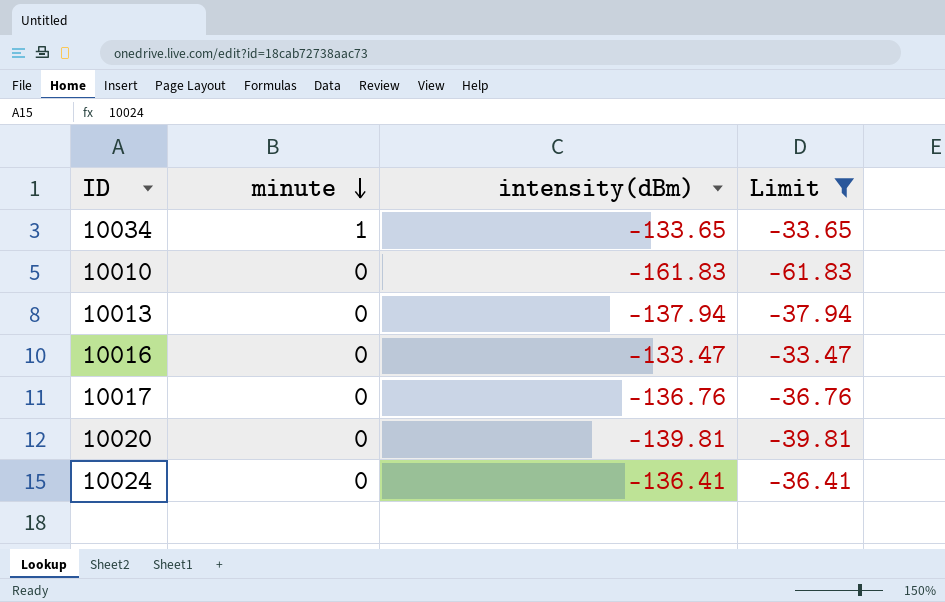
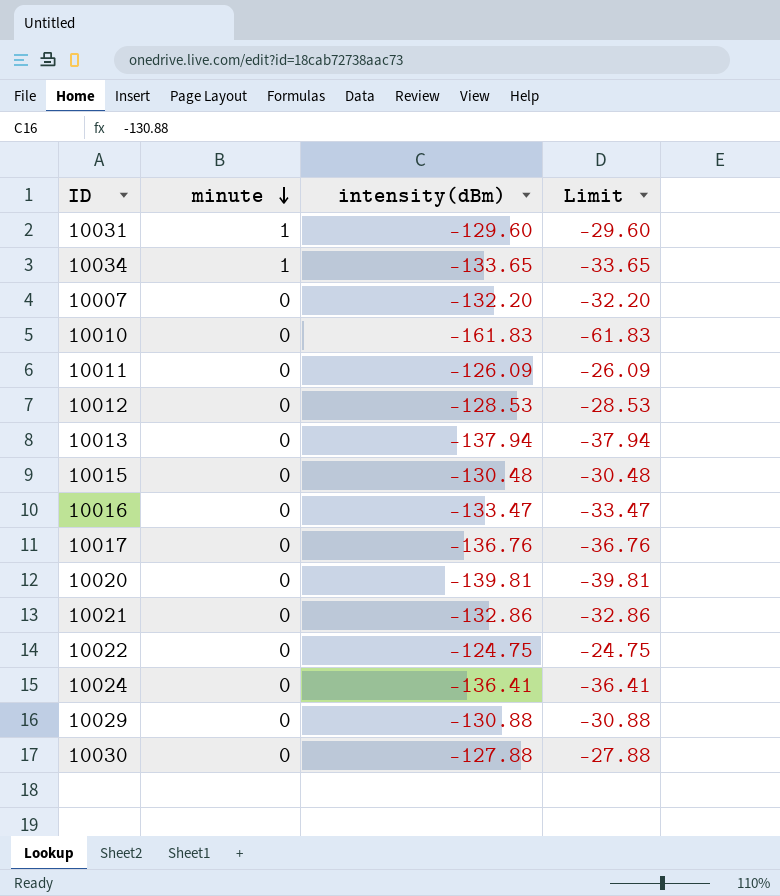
filter: Limit <= -33.47 -> none

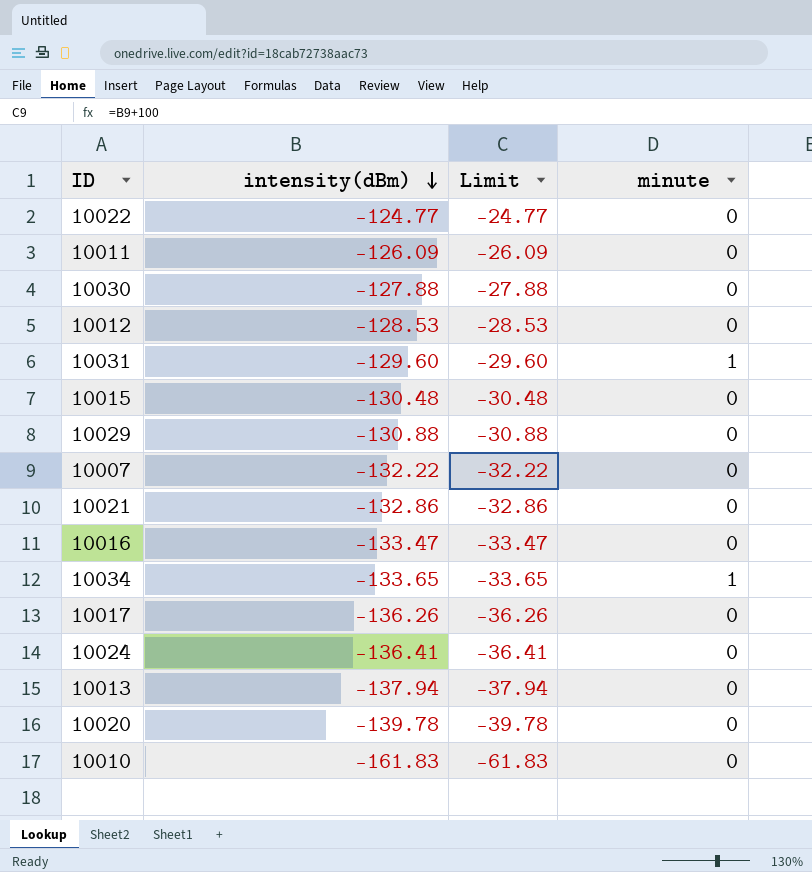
row order: minute descending -> intensity(dBm) descending
column minute | position: 2 -> 4
10022 | intensity(dBm): -124.75 -> -124.77
10022 | Limit: -24.75 -> -24.77
10007 | intensity(dBm): -132.20 -> -132.22
10007 | Limit: -32.20 -> -32.22
10017 | intensity(dBm): -136.76 -> -136.26
10017 | Limit: -36.76 -> -36.26
10020 | intensity(dBm): -139.81 -> -139.78
10020 | Limit: -39.81 -> -39.78

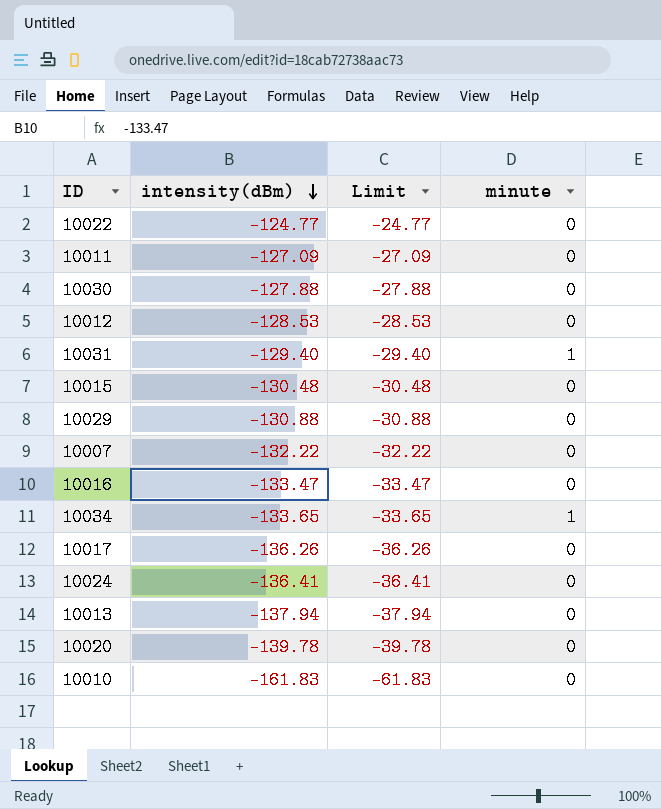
row 10021: -132.86 | -32.86 | 0 -> none
10011 | intensity(dBm): -126.09 -> -127.09
10011 | Limit: -26.09 -> -27.09
10031 | intensity(dBm): -129.60 -> -129.40
10031 | Limit: -29.60 -> -29.40

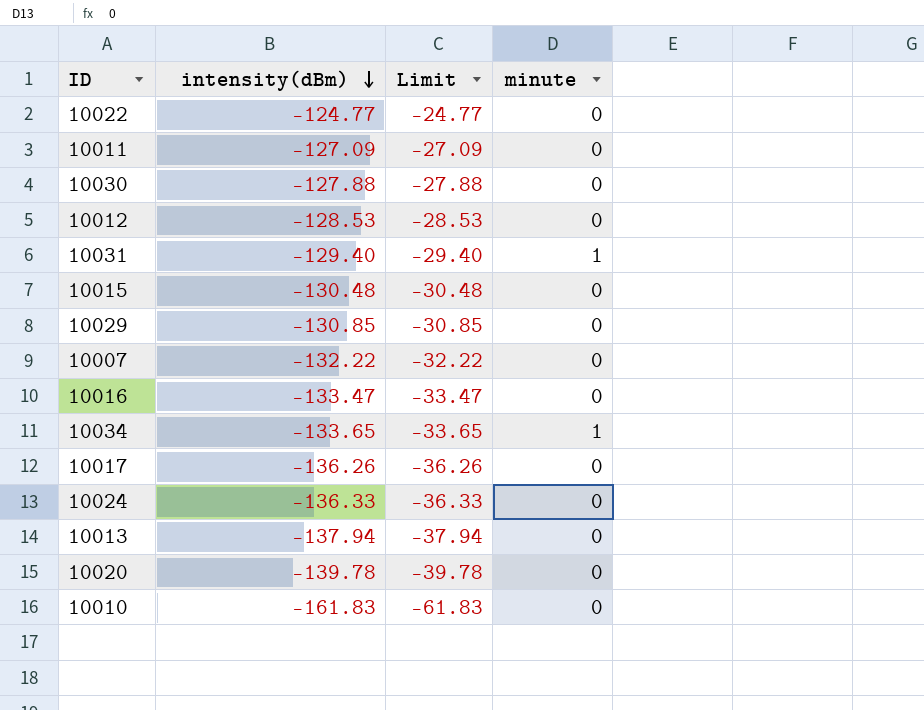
10029 | intensity(dBm): -130.88 -> -130.85
10029 | Limit: -30.88 -> -30.85
10024 | intensity(dBm): -136.41 -> -136.33
10024 | Limit: -36.41 -> -36.33

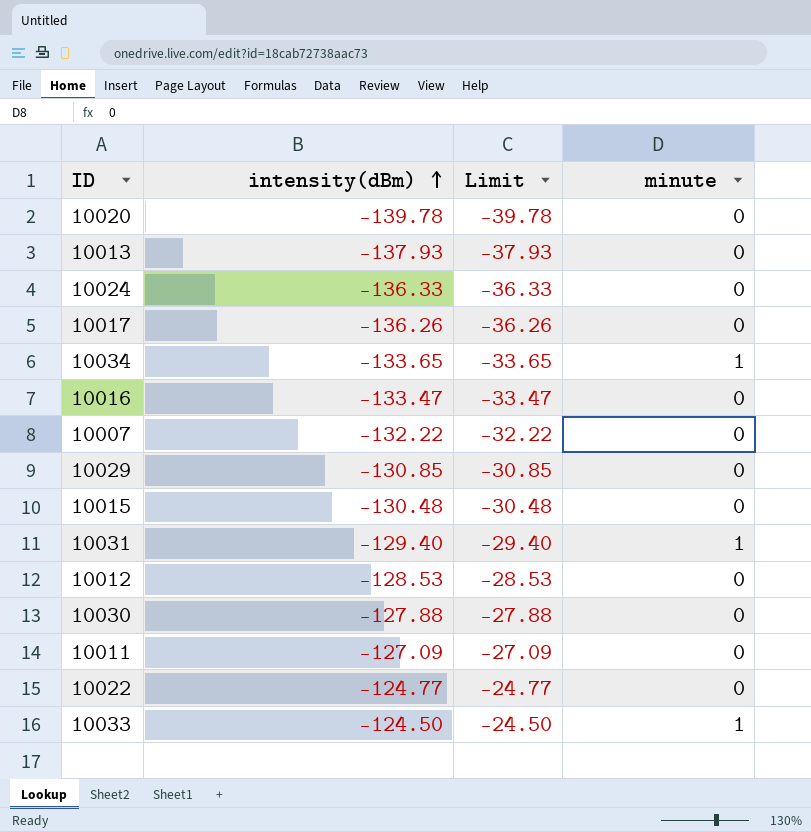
row order: intensity(dBm) descending -> intensity(dBm) ascending
row 10010: -161.83 | -61.83 | 0 -> none
10013 | intensity(dBm): -137.94 -> -137.93
10013 | Limit: -37.94 -> -37.93
row 10033: none -> -124.50 | -24.50 | 1

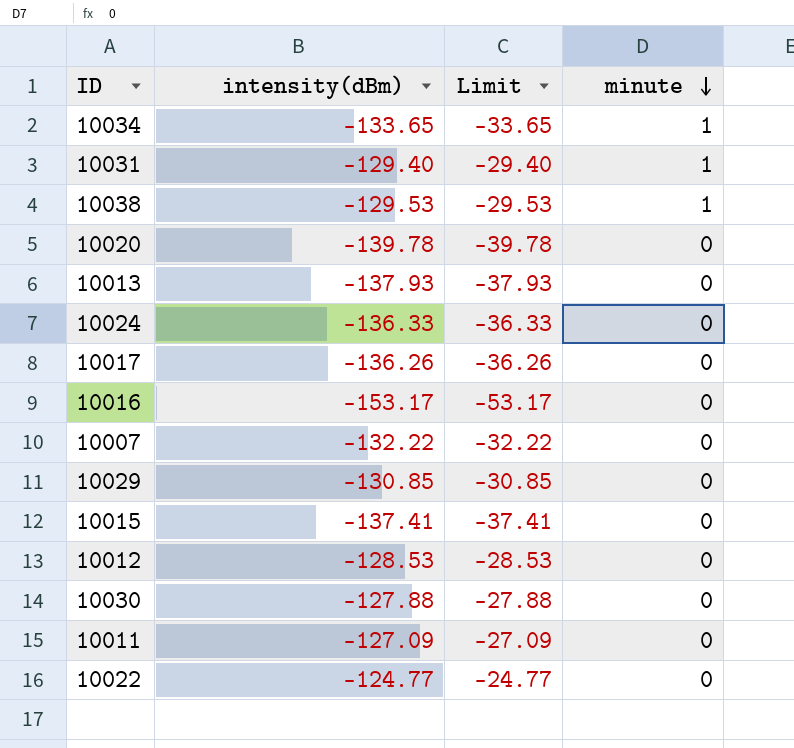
row order: intensity(dBm) ascending -> minute descending
row 10033: -124.50 | -24.50 | 1 -> none
row 10038: none -> -129.53 | -29.53 | 1
10016 | intensity(dBm): -133.47 -> -153.17
10016 | Limit: -33.47 -> -53.17
10015 | intensity(dBm): -130.48 -> -137.41
10015 | Limit: -30.48 -> -37.41

